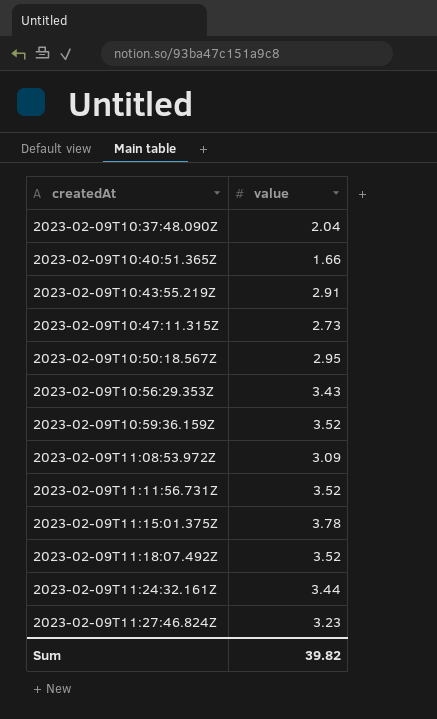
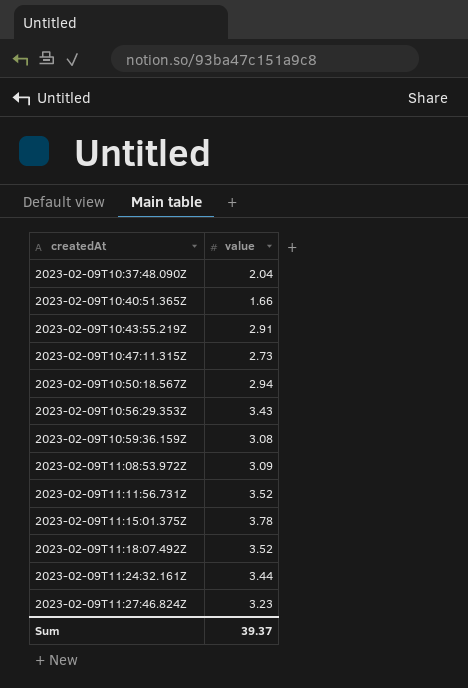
2023-02-09T10:50:18.567Z | value: 2.95 -> 2.94
2023-02-09T10:59:36.159Z | value: 3.52 -> 3.08
Sum | value: 39.82 -> 39.37

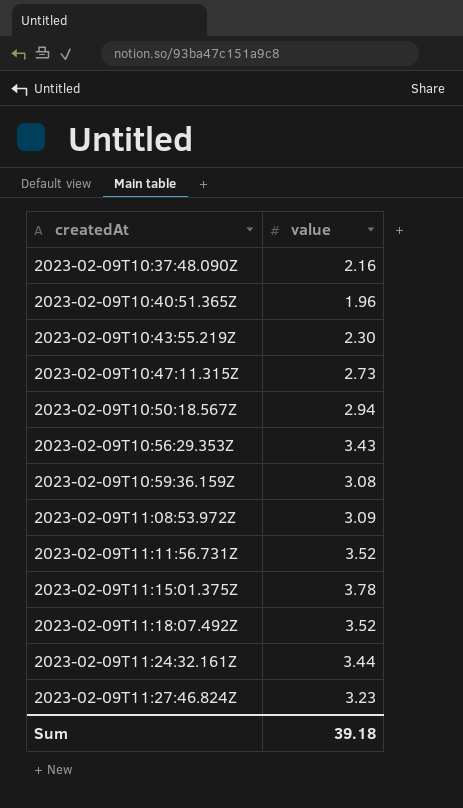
2023-02-09T10:37:48.090Z | value: 2.04 -> 2.16
2023-02-09T10:40:51.365Z | value: 1.66 -> 1.96
2023-02-09T10:43:55.219Z | value: 2.91 -> 2.30
Sum | value: 39.37 -> 39.18

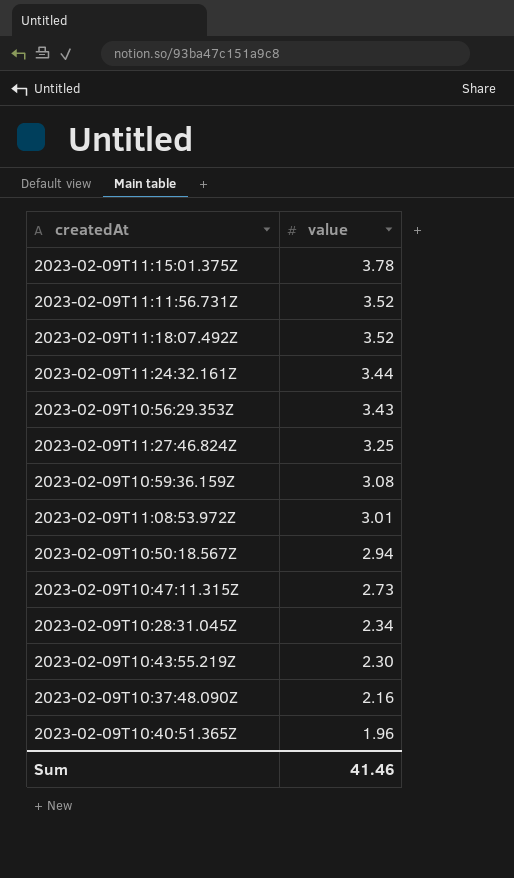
row order: createdAt ascending -> value descending
2023-02-09T11:27:46.824Z | value: 3.23 -> 3.25
2023-02-09T11:08:53.972Z | value: 3.09 -> 3.01
row 2023-02-09T10:28:31.045Z: none -> 2.34
Sum | value: 39.18 -> 41.46

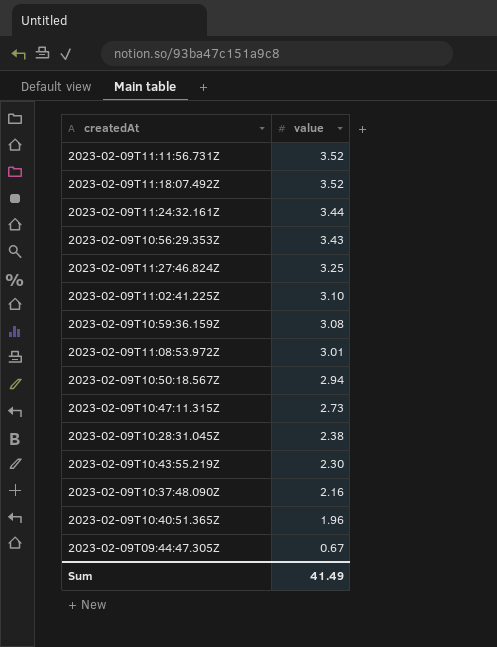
row 2023-02-09T11:15:01.375Z: 3.78 -> none
row 2023-02-09T11:02:41.225Z: none -> 3.10
2023-02-09T10:28:31.045Z | value: 2.34 -> 2.38
row 2023-02-09T09:44:47.305Z: none -> 0.67
Sum | value: 41.46 -> 41.49

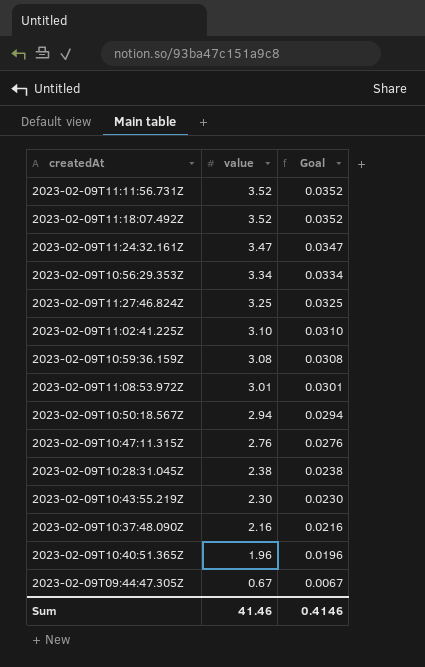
column Goal | formula: none -> [value] * 0.01
2023-02-09T11:24:32.161Z | value: 3.44 -> 3.47
2023-02-09T10:56:29.353Z | value: 3.43 -> 3.34
2023-02-09T10:47:11.315Z | value: 2.73 -> 2.76
Sum | value: 41.49 -> 41.46

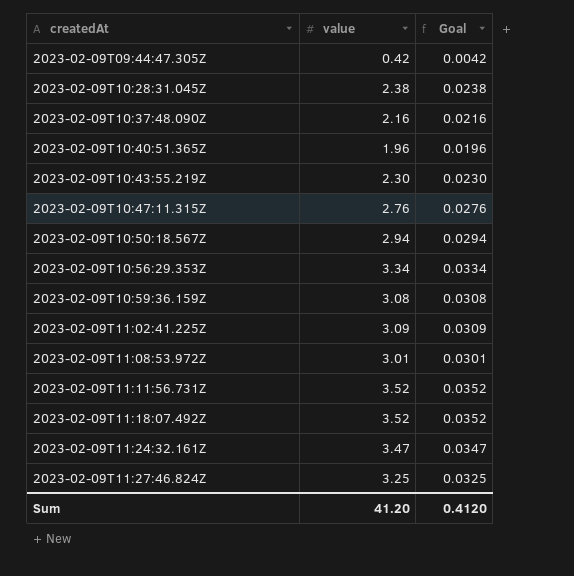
row order: value descending -> createdAt ascending
2023-02-09T09:44:47.305Z | value: 0.67 -> 0.42
2023-02-09T09:44:47.305Z | Goal: 0.0067 -> 0.0042
2023-02-09T11:02:41.225Z | value: 3.10 -> 3.09
2023-02-09T11:02:41.225Z | Goal: 0.0310 -> 0.0309
Sum | value: 41.46 -> 41.20
Sum | Goal: 0.4146 -> 0.4120

